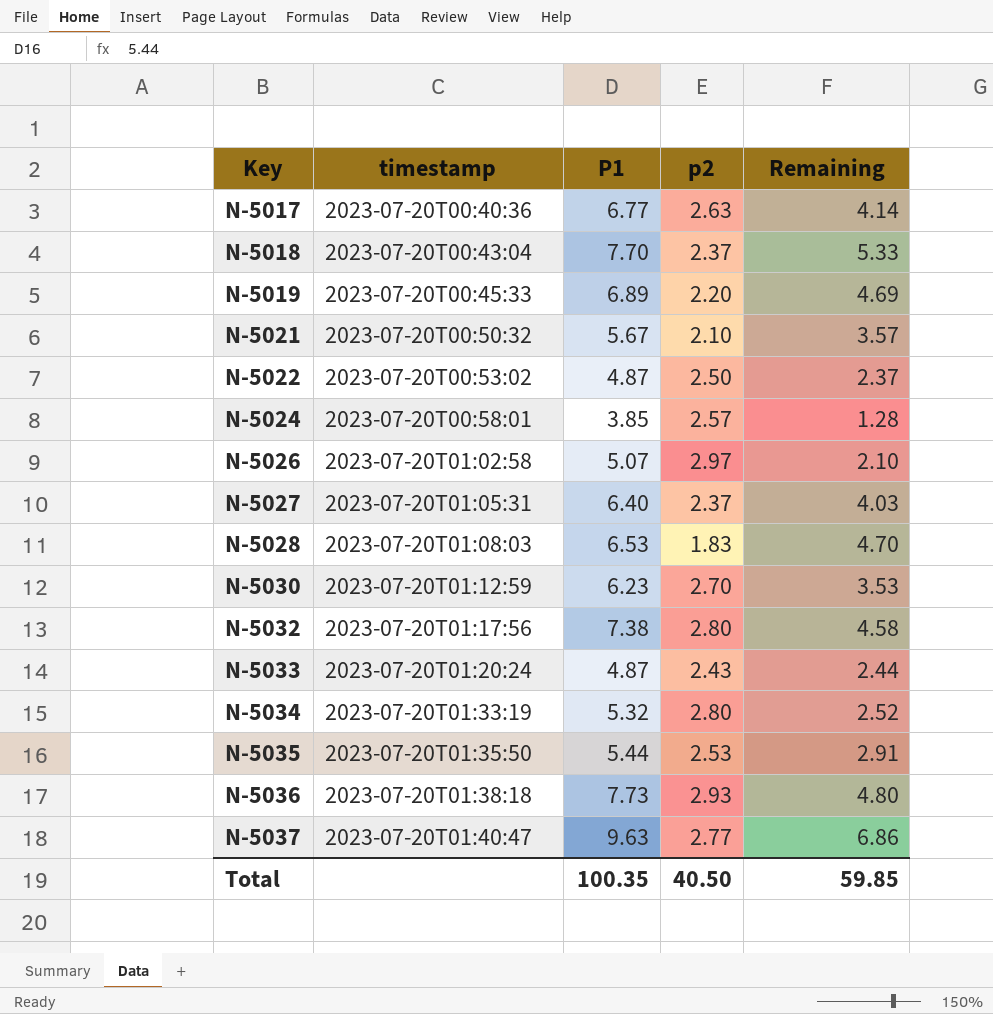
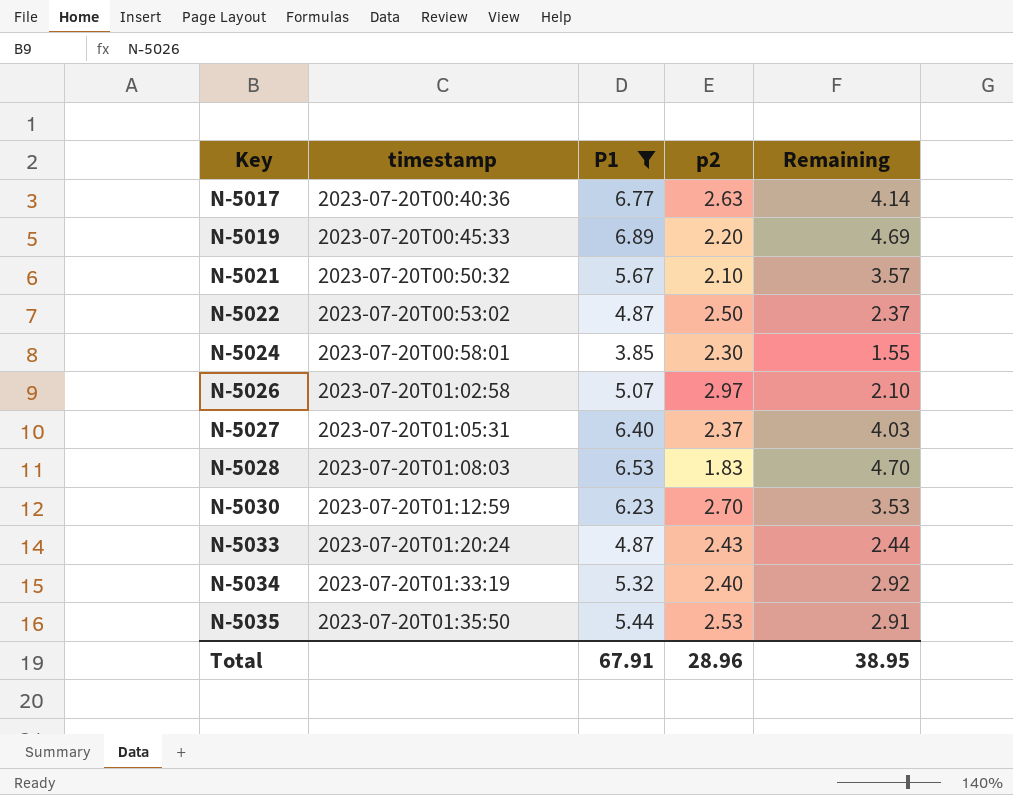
filter: none -> P1 <= 6.89
N-5024 | p2: 2.57 -> 2.30
N-5024 | Remaining: 1.28 -> 1.55
N-5034 | p2: 2.80 -> 2.40
N-5034 | Remaining: 2.52 -> 2.92
Total | P1: 100.35 -> 67.91
Total | p2: 40.50 -> 28.96
Total | Remaining: 59.85 -> 38.95

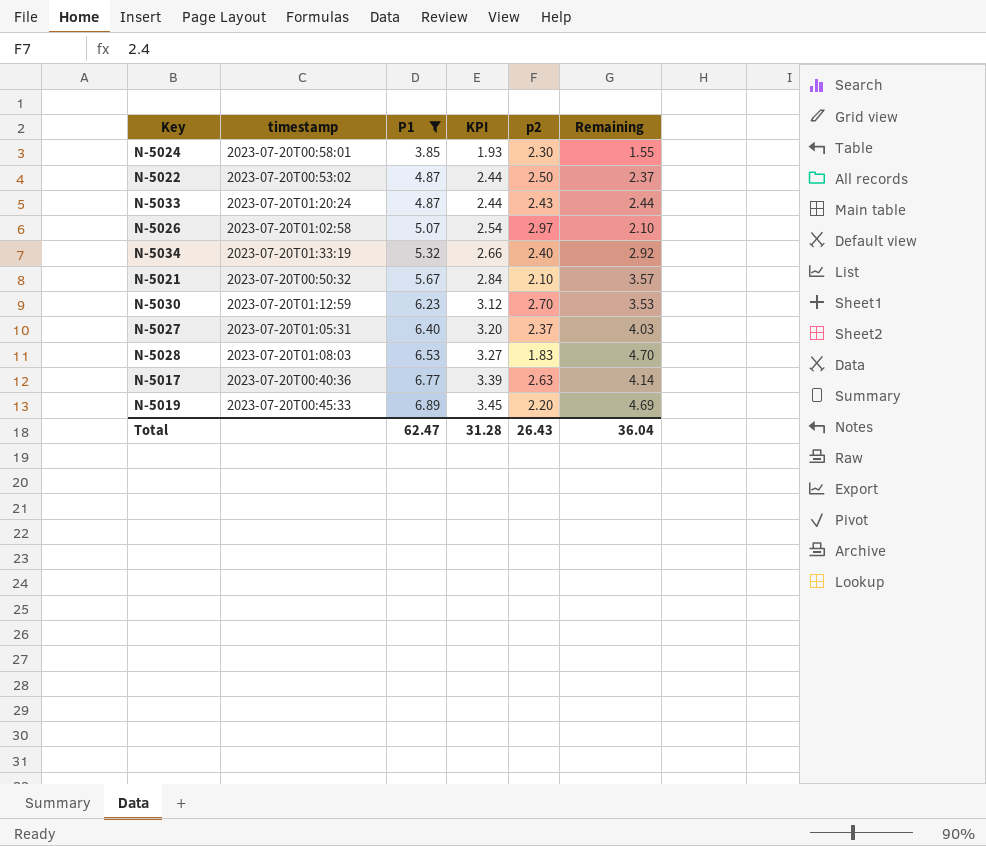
row order: Key ascending -> P1 ascending
column KPI | formula: none -> [P1] * 0.5
row N-5035: 2023-07-20T01:35:50 | 5.44 | 2.53 | 2.91 -> none
Total | P1: 67.91 -> 62.47
Total | p2: 28.96 -> 26.43
Total | Remaining: 38.95 -> 36.04

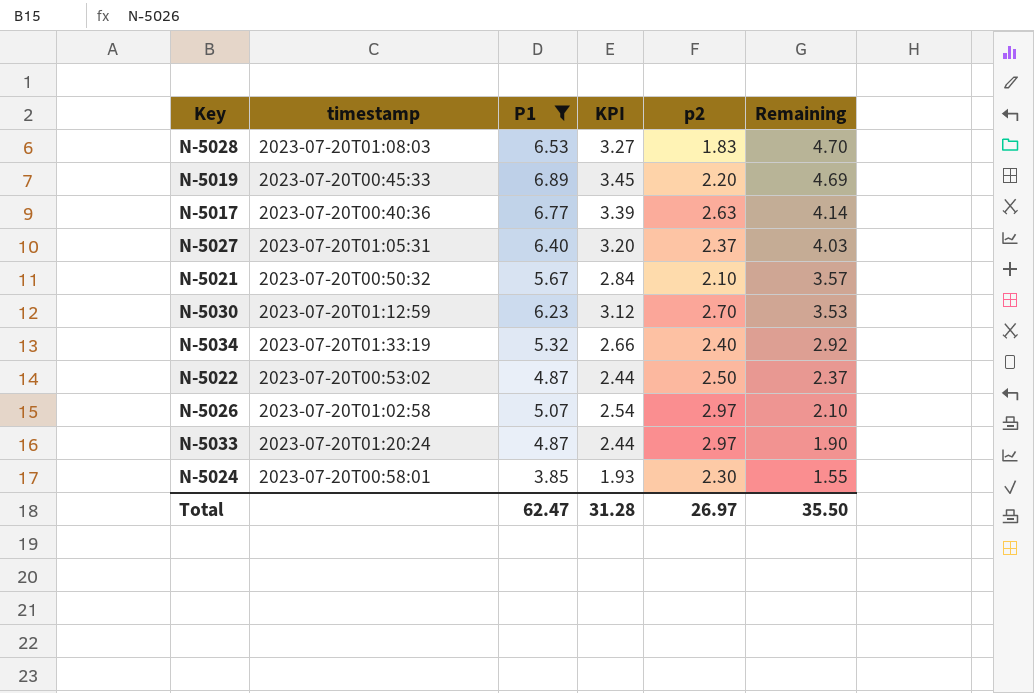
row order: P1 ascending -> Remaining descending
N-5033 | p2: 2.43 -> 2.97
N-5033 | Remaining: 2.44 -> 1.90
Total | p2: 26.43 -> 26.97
Total | Remaining: 36.04 -> 35.50

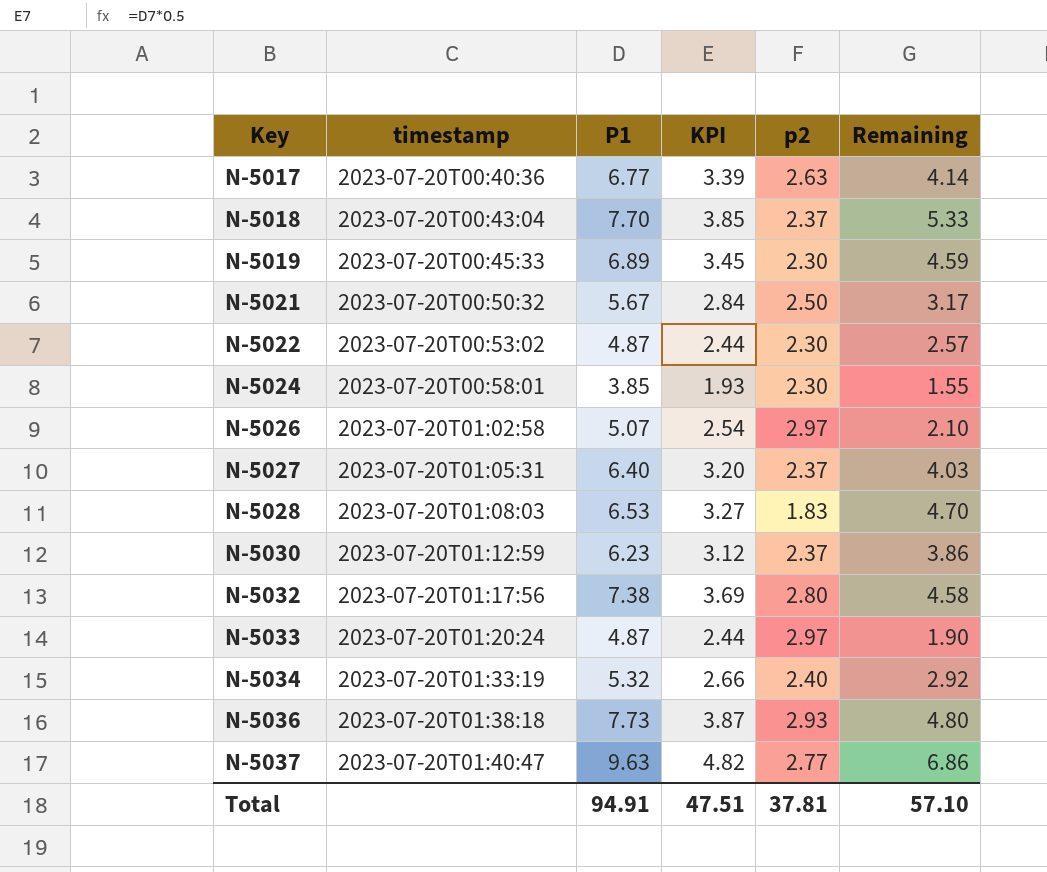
filter: P1 <= 6.89 -> none
row order: Remaining descending -> Key ascending
N-5019 | p2: 2.20 -> 2.30
N-5019 | Remaining: 4.69 -> 4.59
N-5021 | p2: 2.10 -> 2.50
N-5021 | Remaining: 3.57 -> 3.17
N-5022 | p2: 2.50 -> 2.30
N-5022 | Remaining: 2.37 -> 2.57
N-5030 | p2: 2.70 -> 2.37
N-5030 | Remaining: 3.53 -> 3.86
Total | P1: 62.47 -> 94.91
Total | KPI: 31.28 -> 47.51
Total | p2: 26.97 -> 37.81
Total | Remaining: 35.50 -> 57.10

